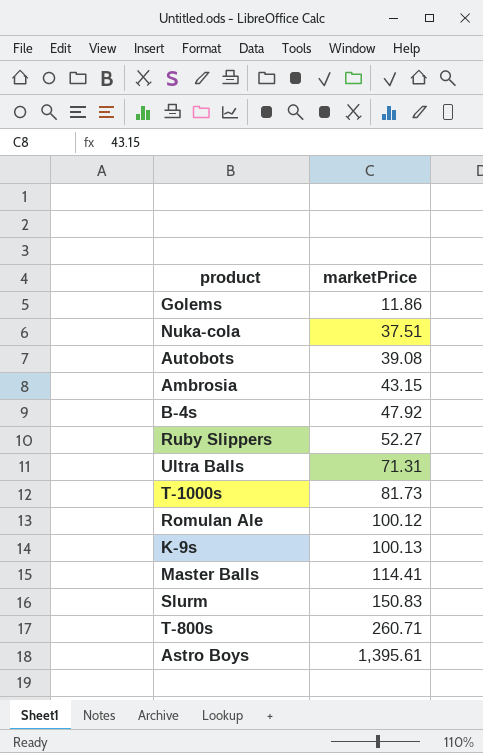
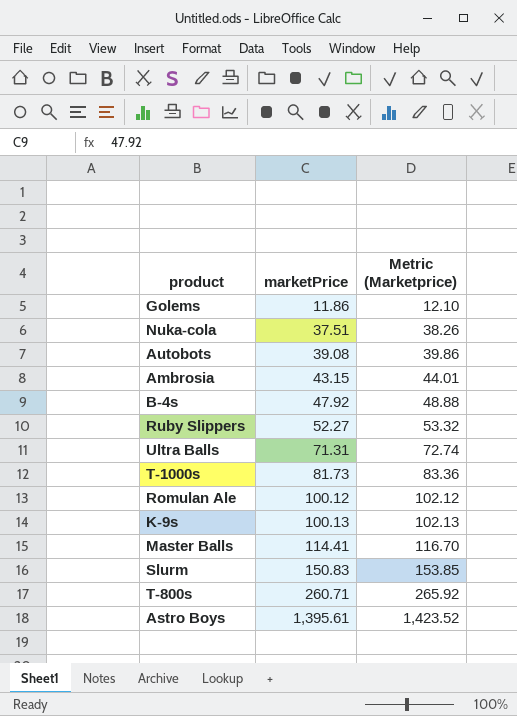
column Metric (Marketprice) | formula: none -> [marketPrice] * 1.02

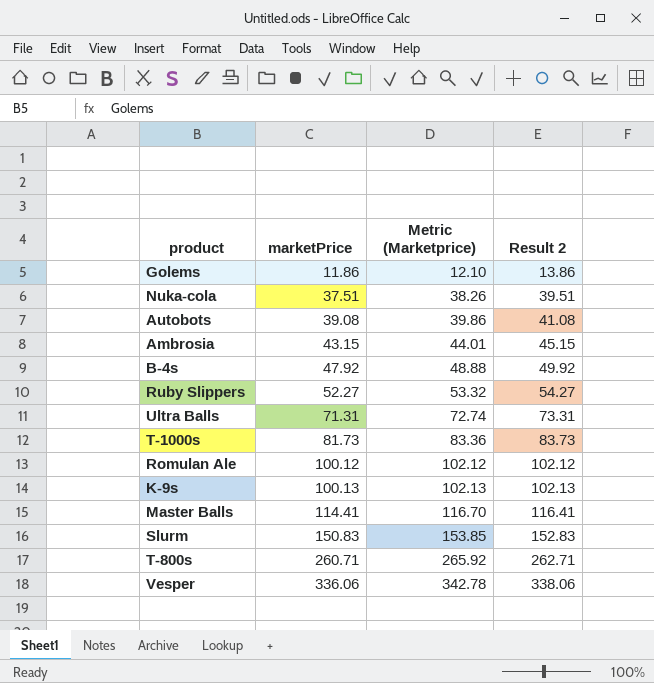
column Result 2 | formula: none -> [marketPrice] + 2
row Astro Boys: 1,395.61 | 1,423.52 -> none
row Vesper: none -> 336.06 | 342.78 | 338.06

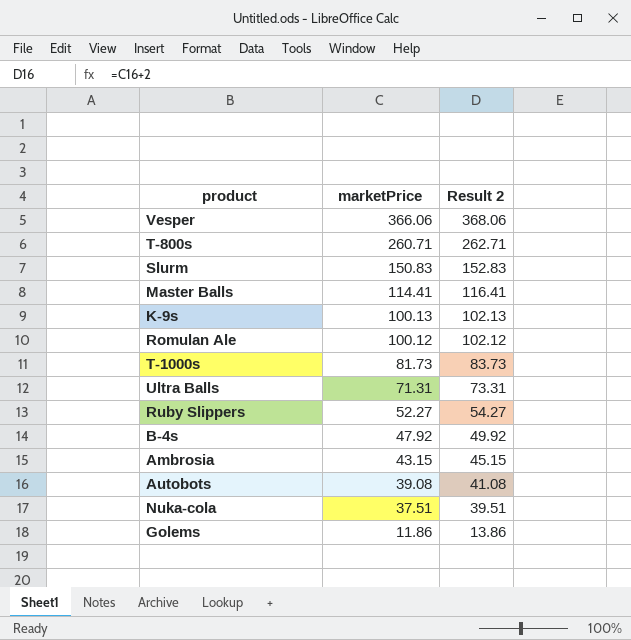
row order: marketPrice ascending -> marketPrice descending
column Metric (Marketprice) | formula: [marketPrice] * 1.02 -> none
Vesper | marketPrice: 336.06 -> 366.06
Vesper | Result 2: 338.06 -> 368.06

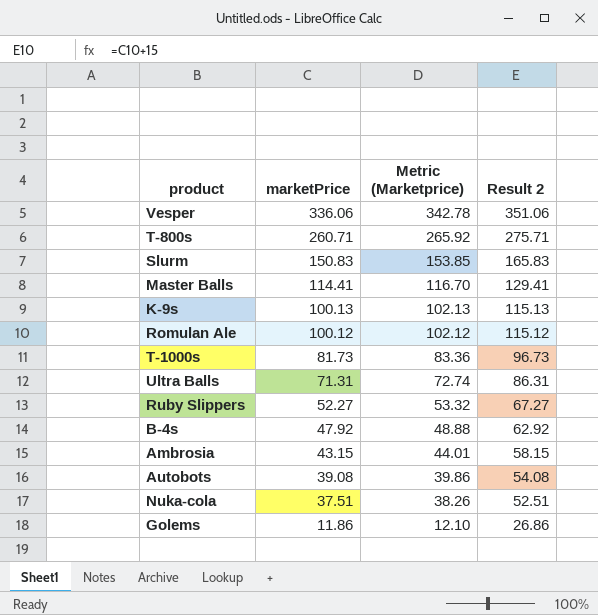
column Metric (Marketprice) | formula: none -> [marketPrice] * 1.02
column Result 2 | formula: [marketPrice] + 2 -> [marketPrice] + 15
Vesper | marketPrice: 366.06 -> 336.06

